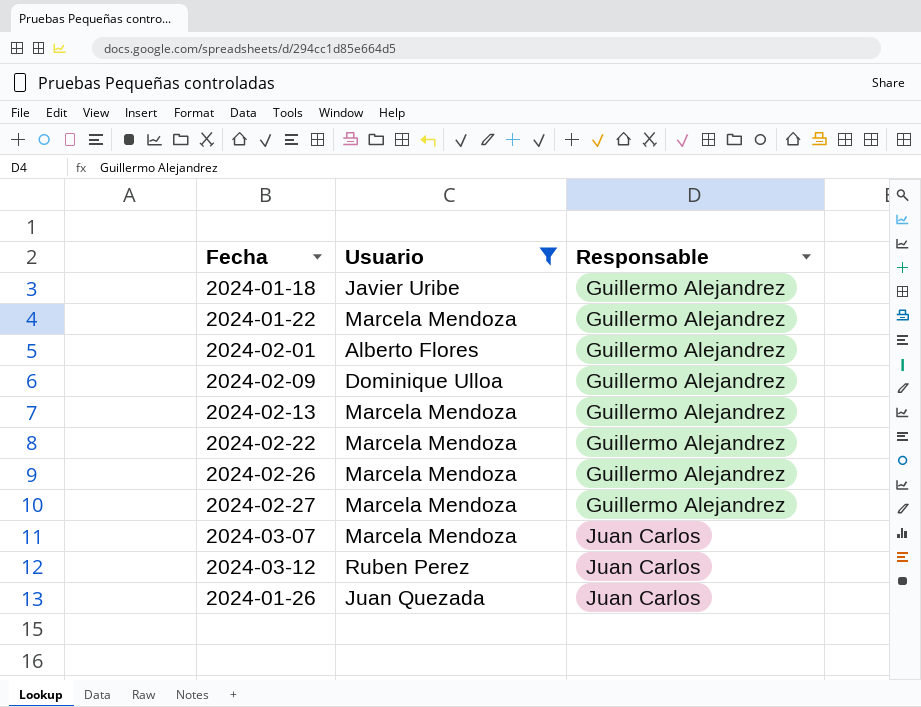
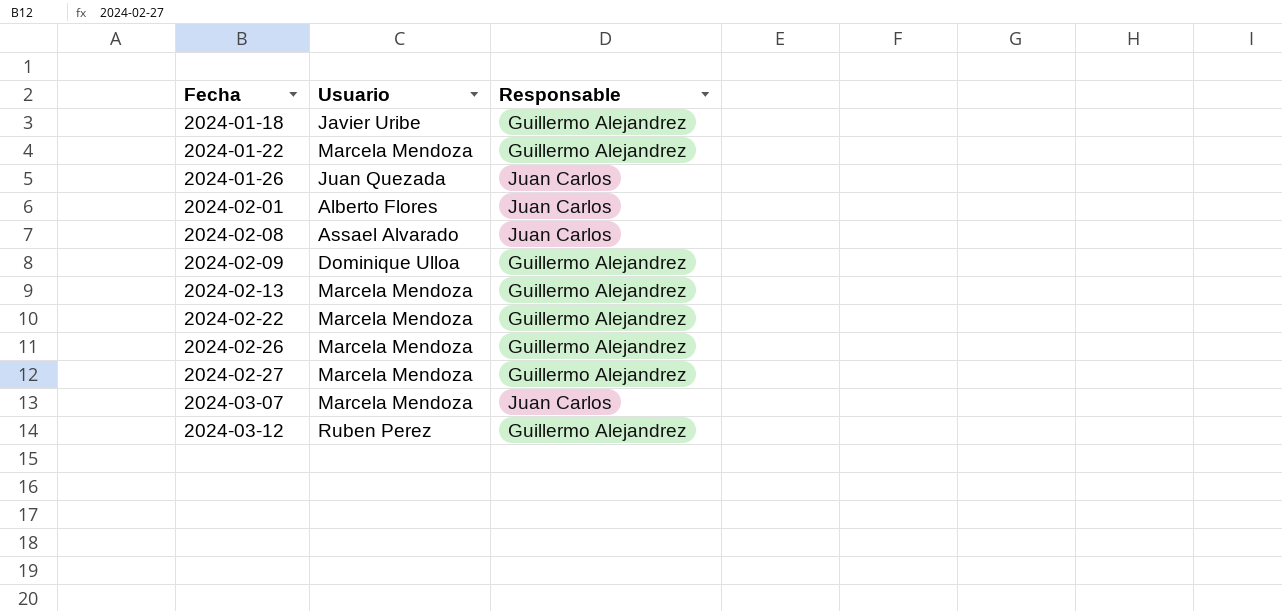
filter: Usuario != Assael Alvarado -> none
row order: Responsable ascending -> Fecha ascending
2024-02-01 | Responsable: Guillermo Alejandrez -> Juan Carlos
2024-03-12 | Responsable: Juan Carlos -> Guillermo Alejandrez

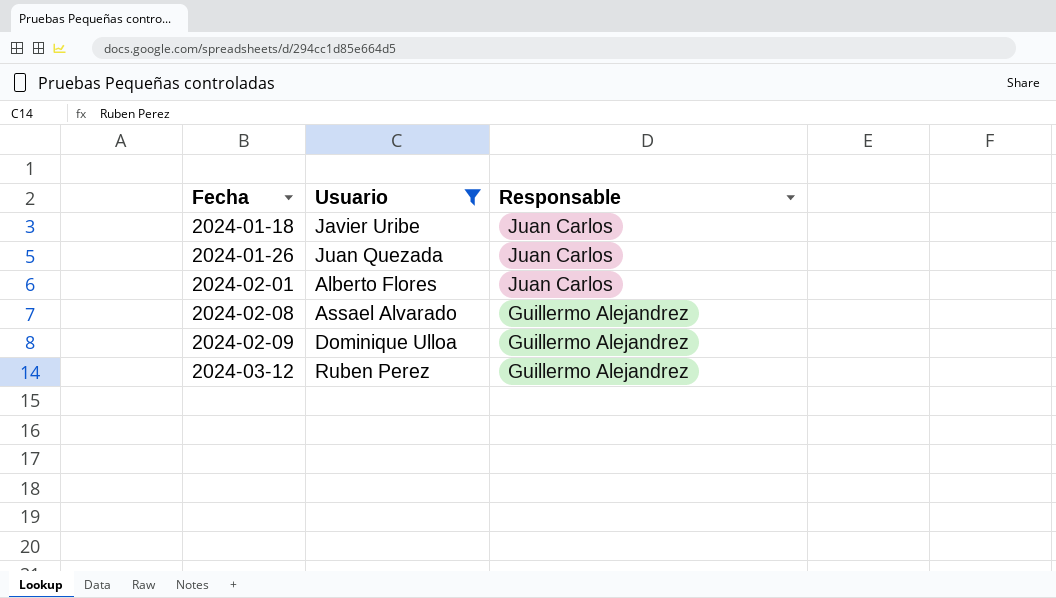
filter: none -> Usuario != Marcela Mendoza
2024-01-18 | Responsable: Guillermo Alejandrez -> Juan Carlos
2024-02-08 | Responsable: Juan Carlos -> Guillermo Alejandrez

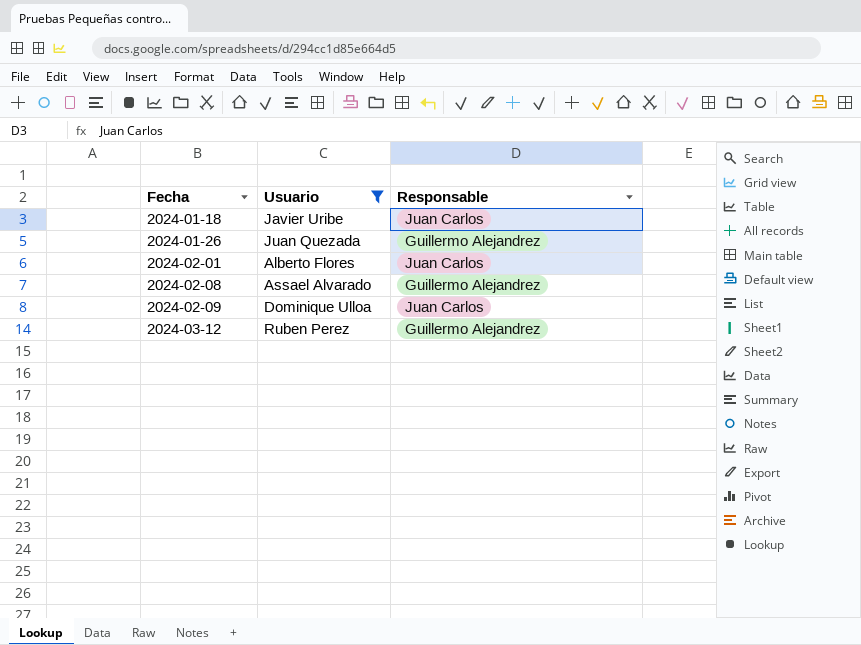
2024-01-26 | Responsable: Juan Carlos -> Guillermo Alejandrez
2024-02-09 | Responsable: Guillermo Alejandrez -> Juan Carlos

